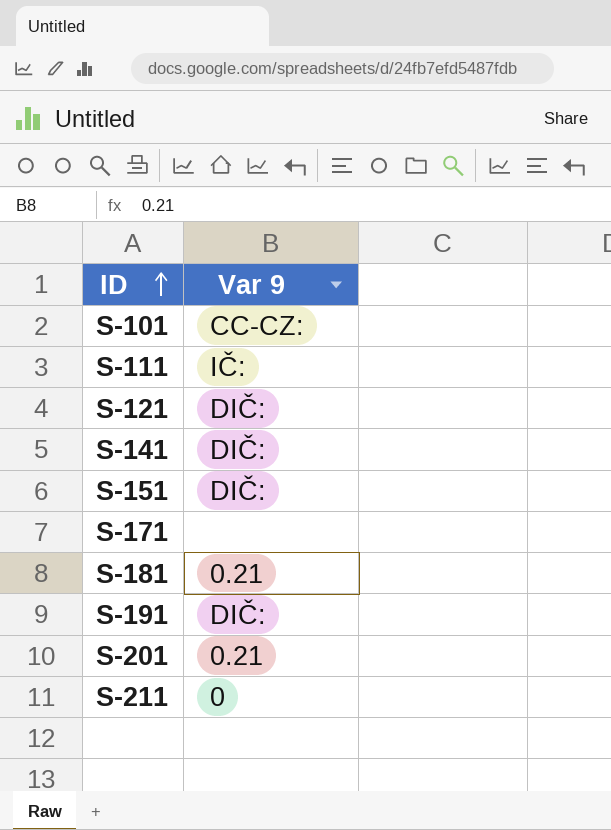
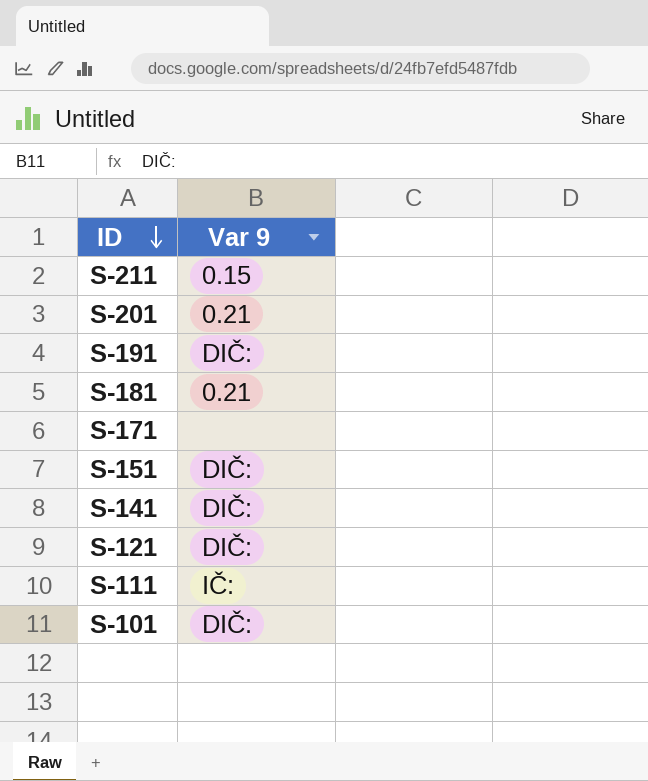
row order: ID ascending -> ID descending
S-211 | Var 9: 0 -> 0.15
S-101 | Var 9: CC-CZ: -> DIČ:

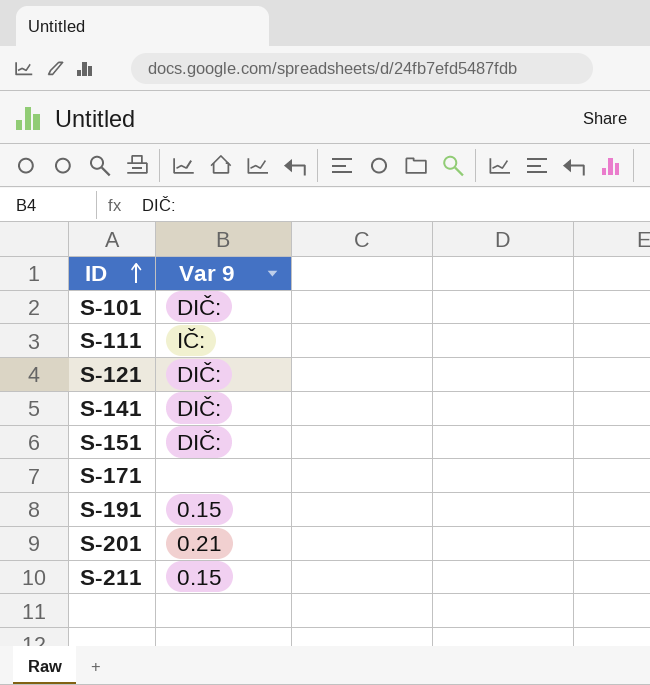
row order: ID descending -> ID ascending
row S-181: 0.21 -> none
S-191 | Var 9: DIČ: -> 0.15

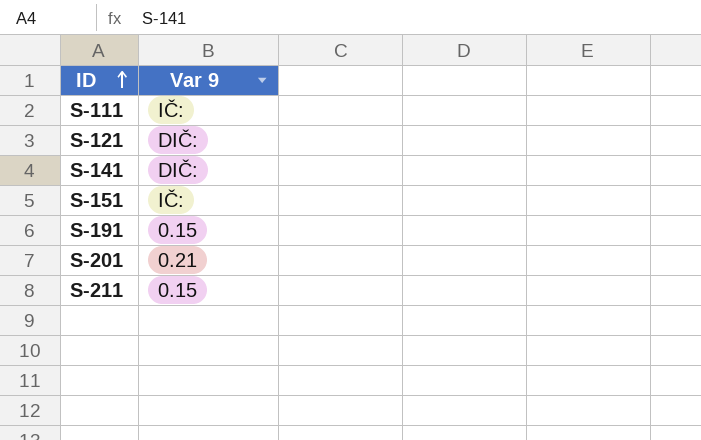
row S-101: DIČ: -> none
row S-171: none -> none
S-151 | Var 9: DIČ: -> IČ:

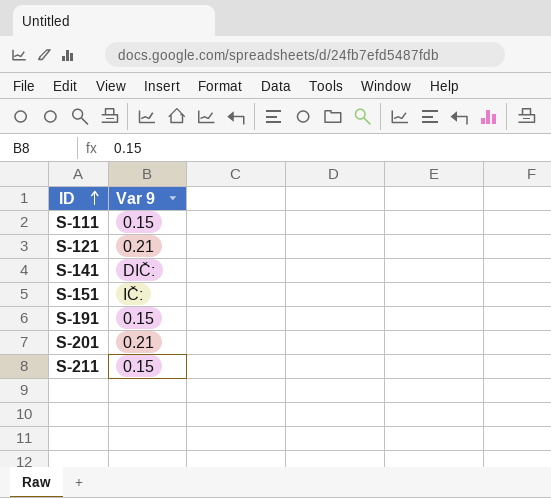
S-111 | Var 9: IČ: -> 0.15
S-121 | Var 9: DIČ: -> 0.21

